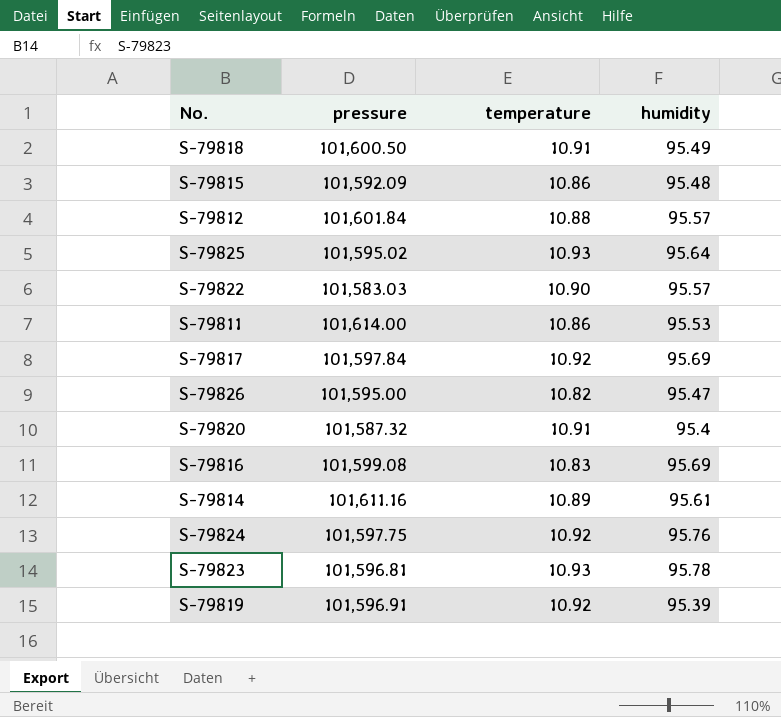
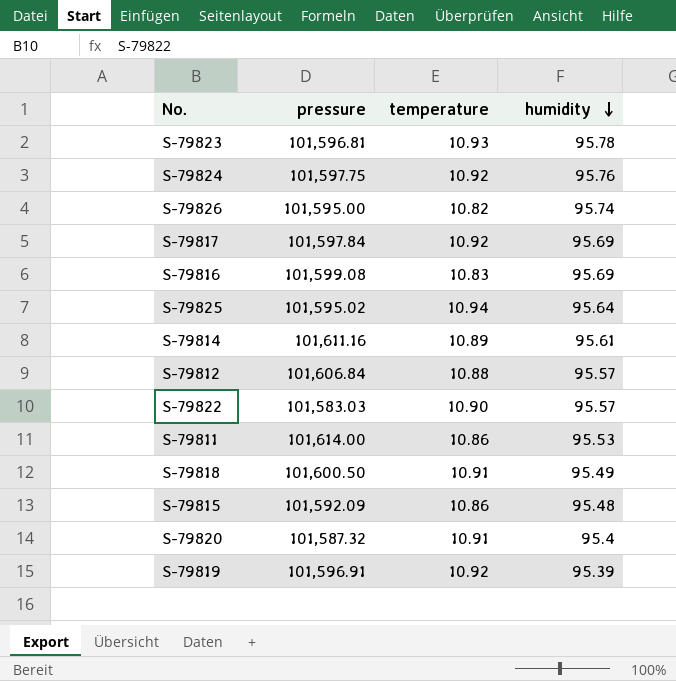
row order: none -> humidity descending
S-79826 | humidity: 95.47 -> 95.74
S-79825 | temperature: 10.93 -> 10.94
S-79812 | pressure: 101,601.84 -> 101,606.84

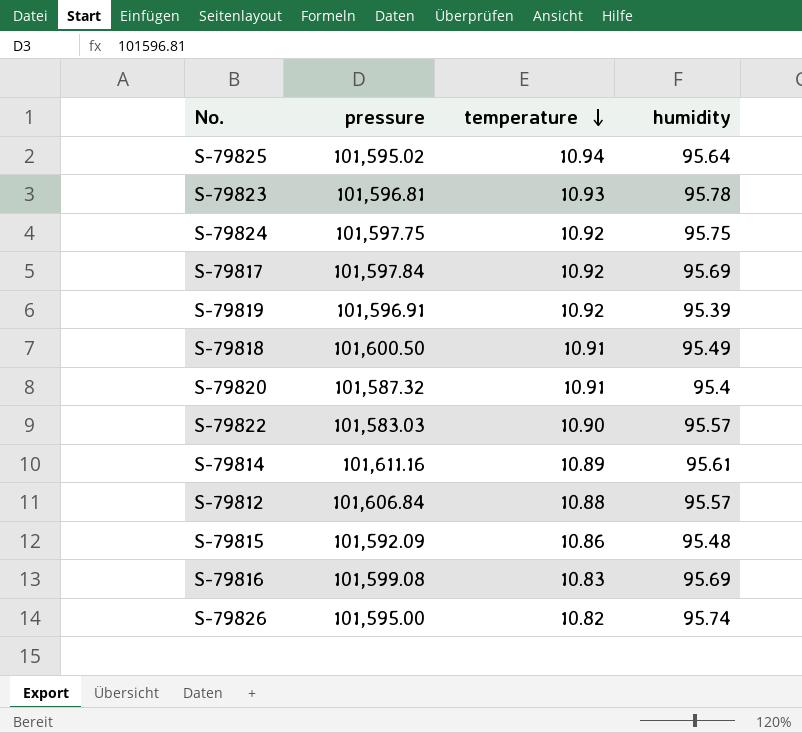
row order: humidity descending -> temperature descending
row S-79811: 101,614.00 | 10.86 | 95.53 -> none
S-79824 | humidity: 95.76 -> 95.75

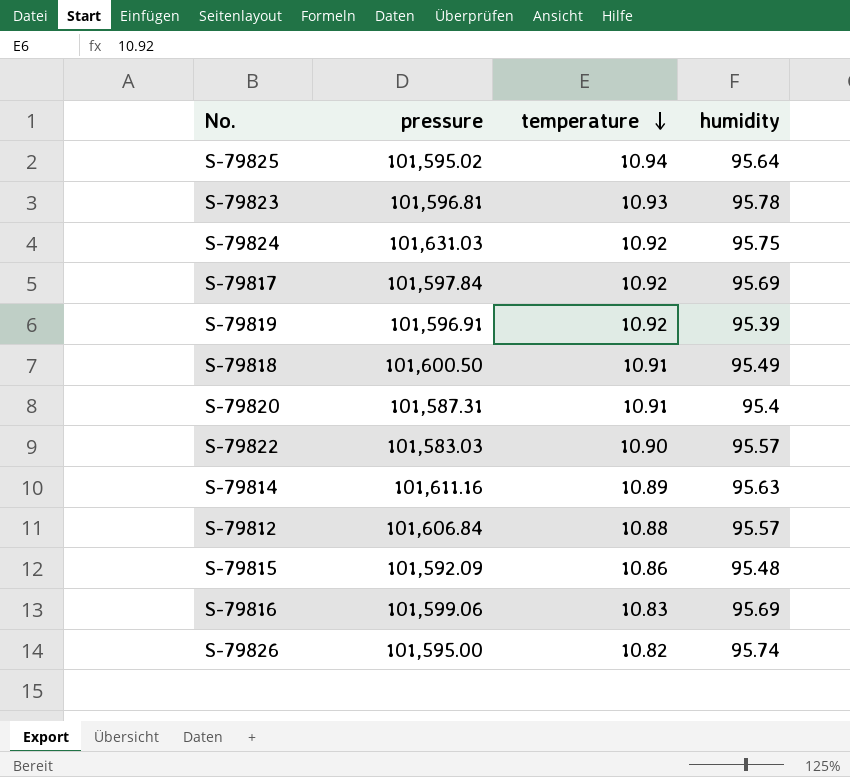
S-79824 | pressure: 101,597.75 -> 101,631.03
S-79820 | pressure: 101,587.32 -> 101,587.31
S-79814 | humidity: 95.61 -> 95.63
S-79816 | pressure: 101,599.08 -> 101,599.06

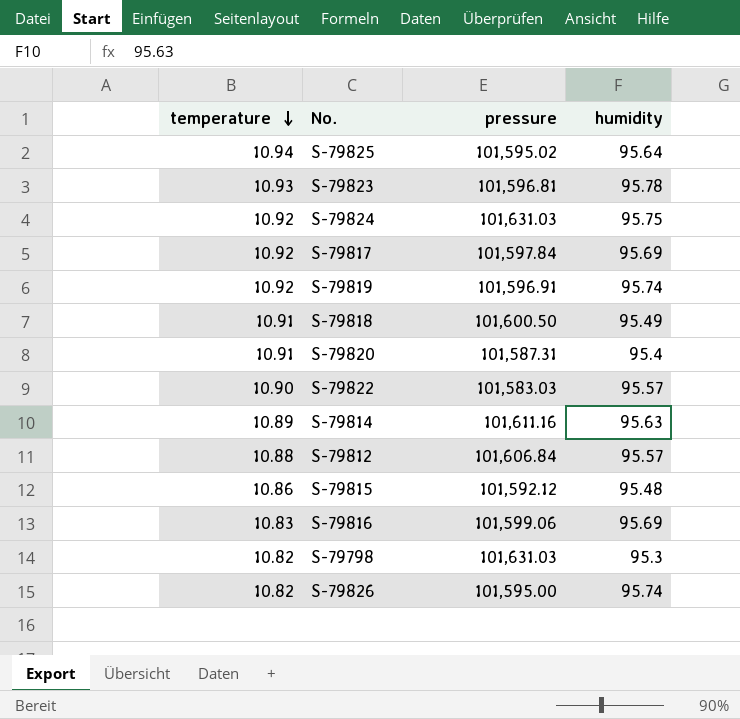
column temperature | position: 3 -> 1
S-79819 | humidity: 95.39 -> 95.74
S-79815 | pressure: 101,592.09 -> 101,592.12
row S-79798: none -> 10.82 | 101,631.03 | 95.3

